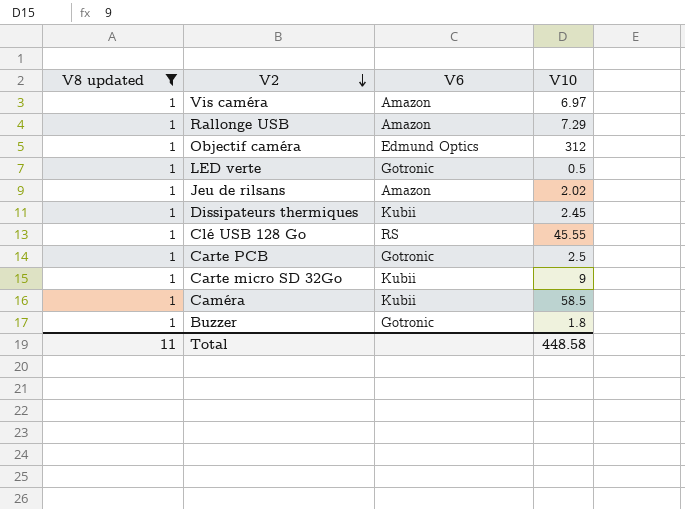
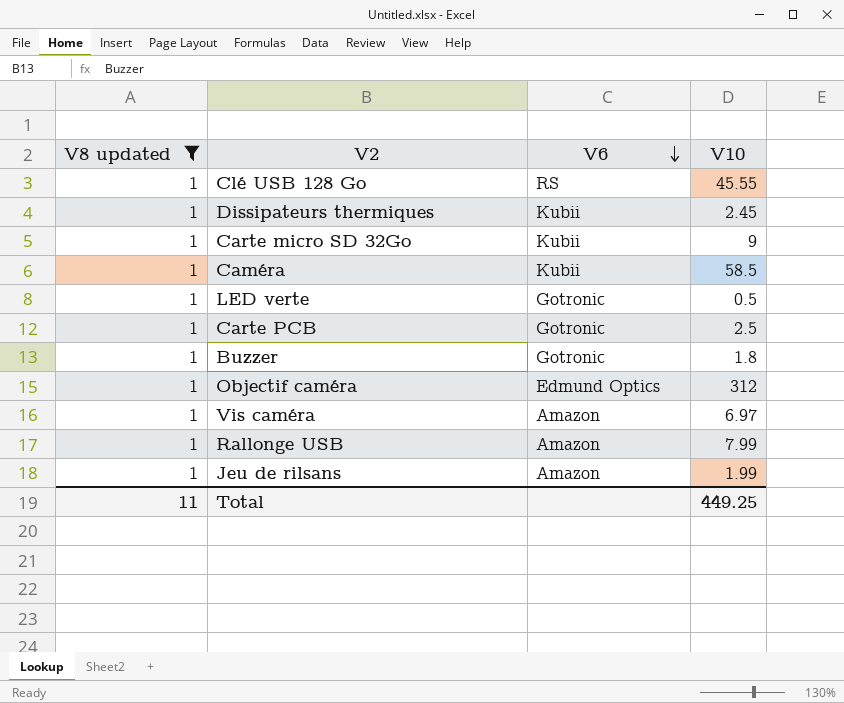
row order: V2 descending -> V6 descending
Rallonge USB | V10: 7.29 -> 7.99
Jeu de rilsans | V10: 2.02 -> 1.99
Total | V10: 448.58 -> 449.25

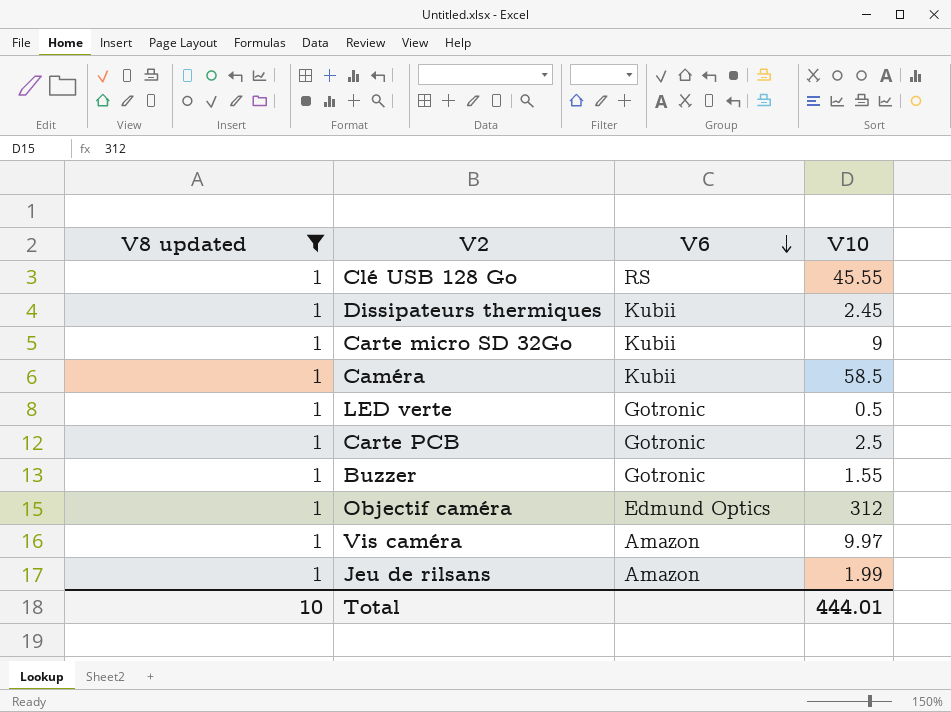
row Rallonge USB: 1 | Amazon | 7.99 -> none
Buzzer | V10: 1.8 -> 1.55
Vis caméra | V10: 6.97 -> 9.97
Total | V8 updated: 11 -> 10
Total | V10: 449.25 -> 444.01

